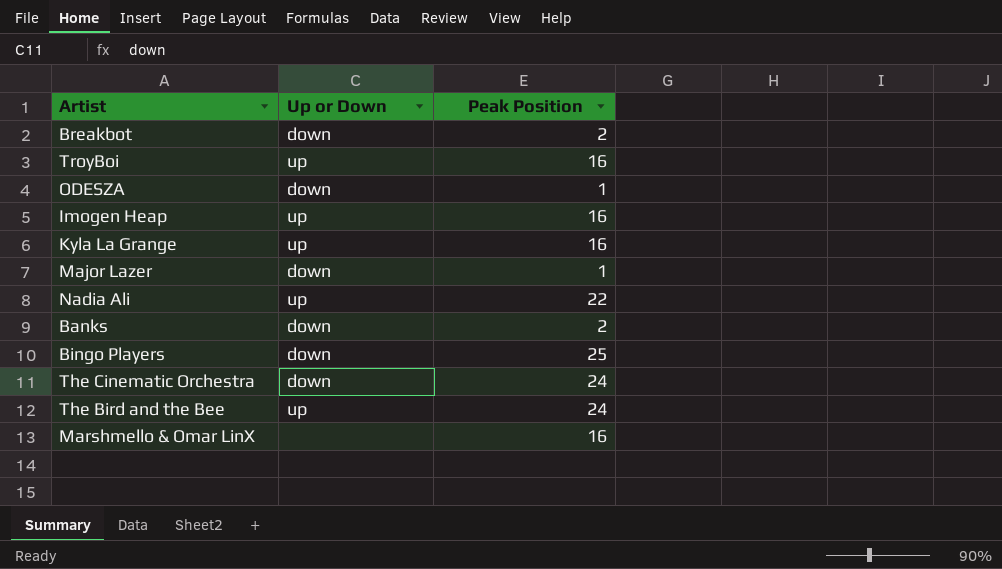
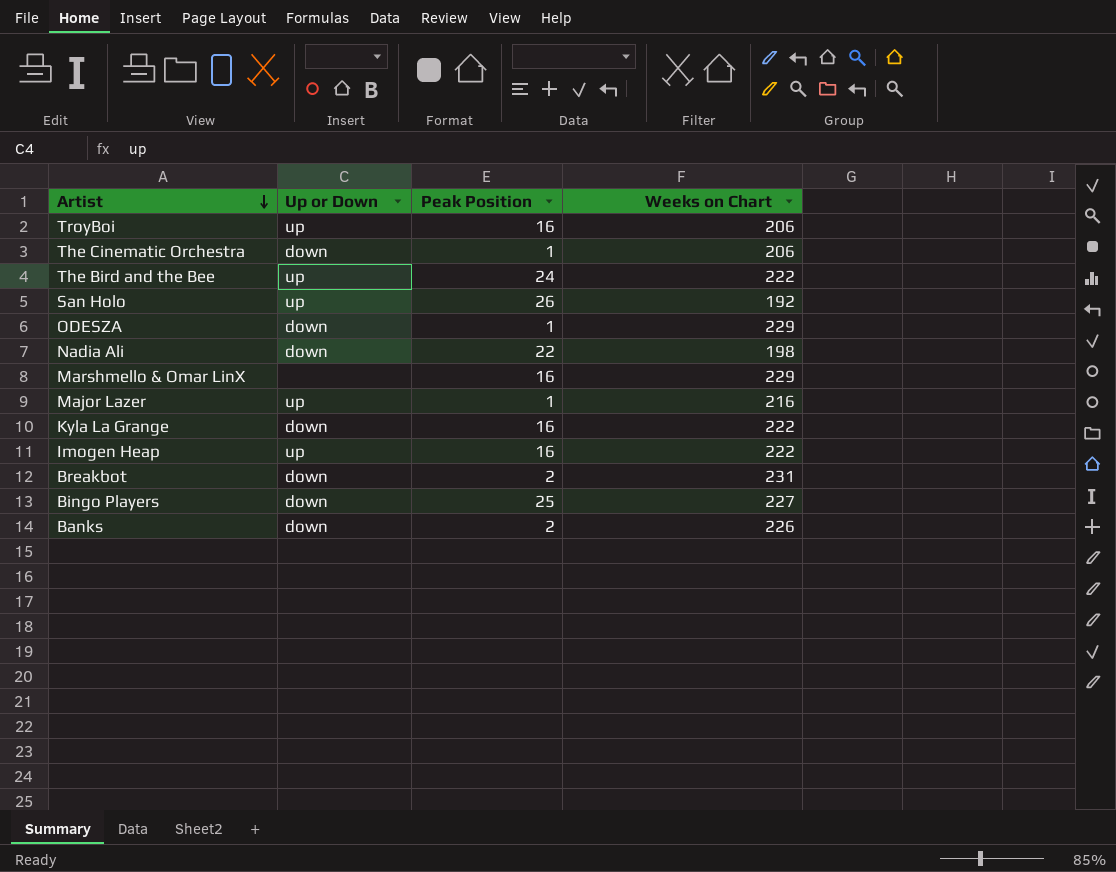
row order: none -> Artist descending
column Weeks on Chart | position: none -> 4
The Cinematic Orchestra | Peak Position: 24 -> 1
row San Holo: none -> up | 26 | 192
Nadia Ali | Up or Down: up -> down
Major Lazer | Up or Down: down -> up
Kyla La Grange | Up or Down: up -> down

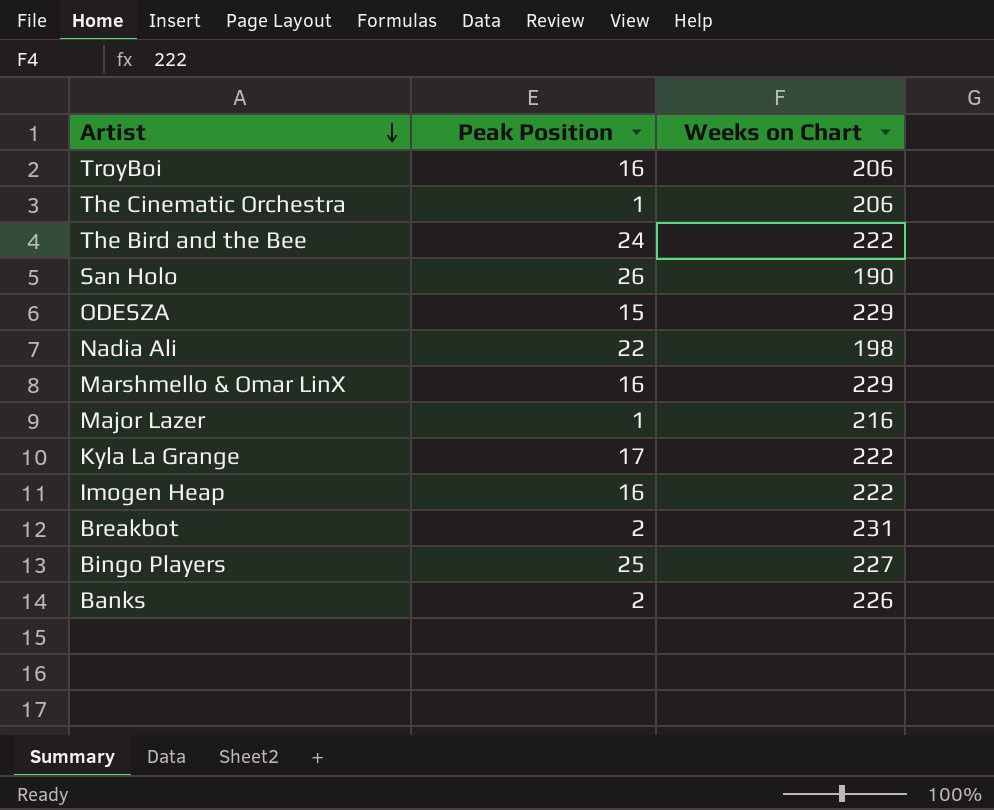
column Up or Down | position: 2 -> none
San Holo | Weeks on Chart: 192 -> 190
ODESZA | Peak Position: 1 -> 15
Kyla La Grange | Peak Position: 16 -> 17

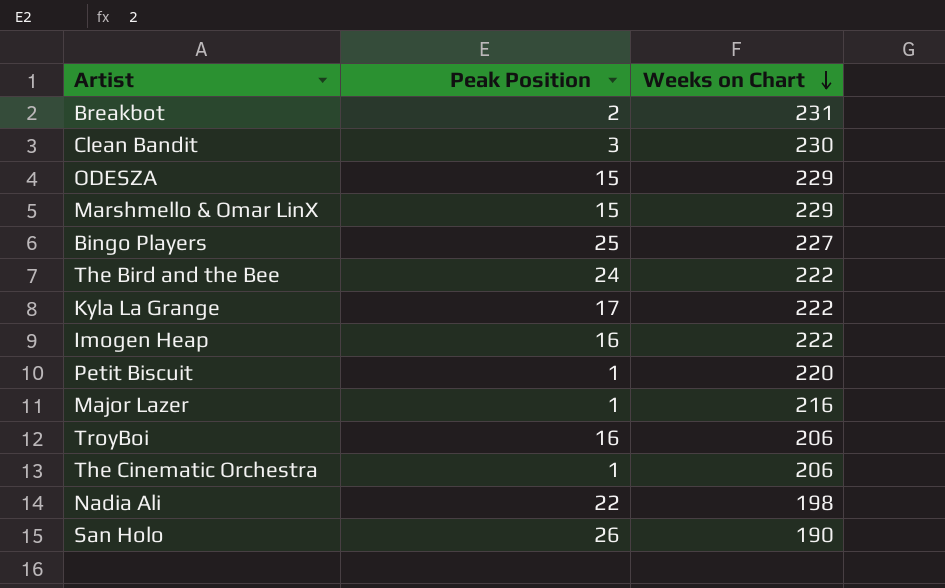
row order: Artist descending -> Weeks on Chart descending
row Banks: 2 | 226 -> none
row Clean Bandit: none -> 3 | 230
Marshmello & Omar LinX | Peak Position: 16 -> 15
row Petit Biscuit: none -> 1 | 220

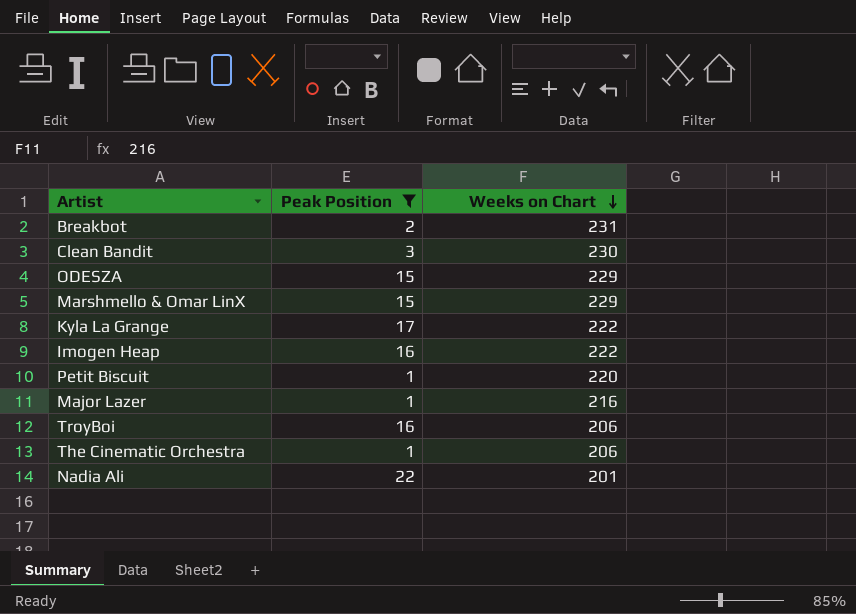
filter: none -> Peak Position <= 22
Nadia Ali | Weeks on Chart: 198 -> 201

